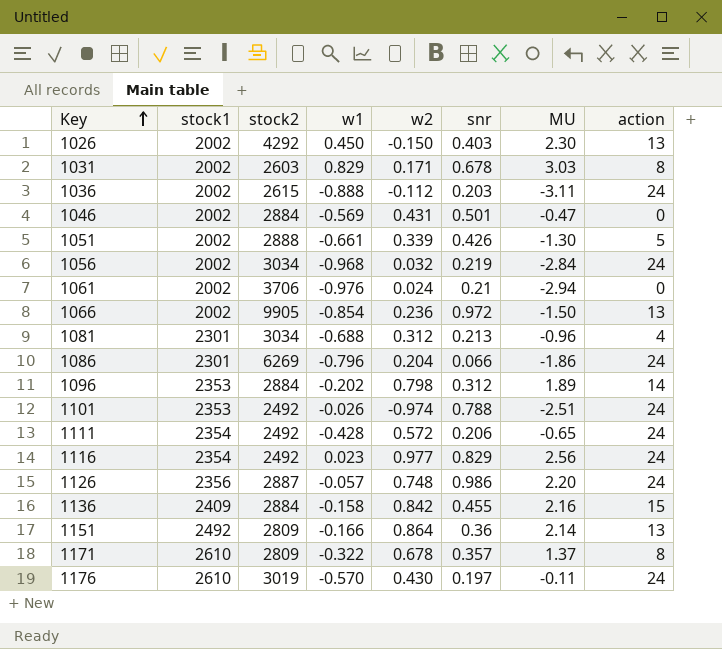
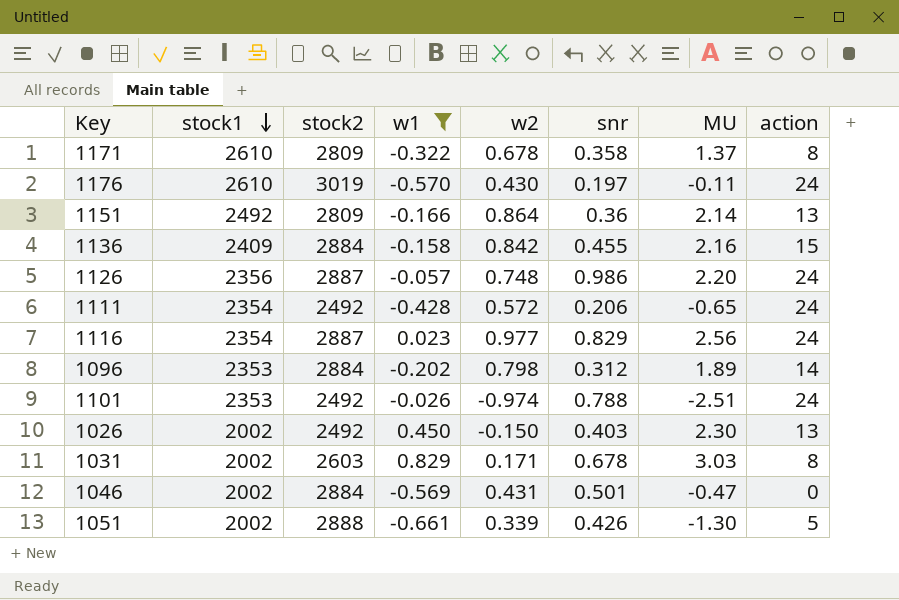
filter: none -> w1 >= -0.661
row order: Key ascending -> stock1 descending
1171 | snr: 0.357 -> 0.358
1116 | stock2: 2492 -> 2887
1026 | stock2: 4292 -> 2492

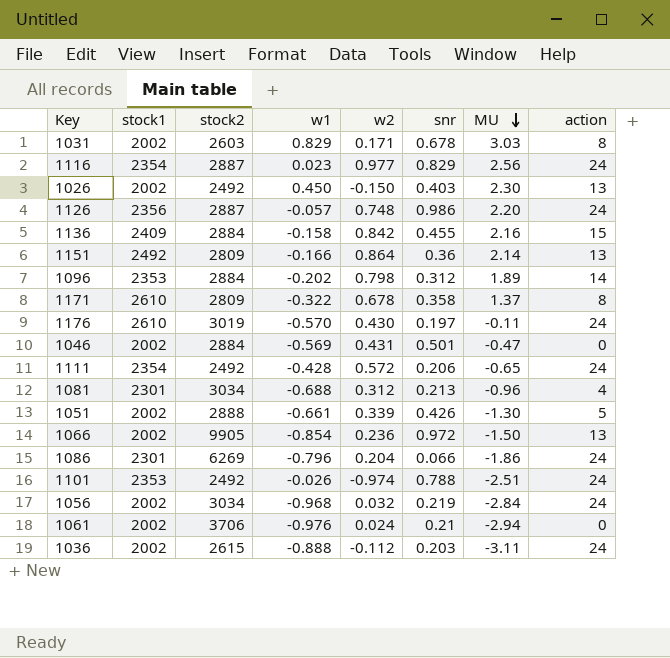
filter: w1 >= -0.661 -> none
row order: stock1 descending -> MU descending

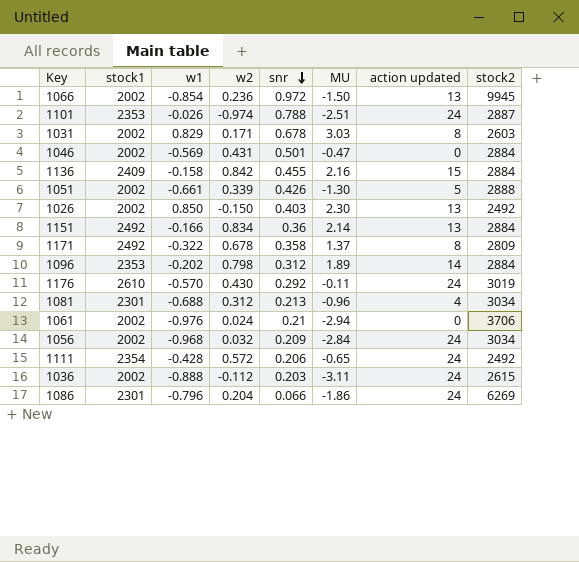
row order: MU descending -> snr descending
column name: action -> action updated
column stock2 | position: 3 -> 8
row 1116: 2354 | 2887 | 0.023 | 0.977 | 0.829 | 2.56 | 24 -> none
row 1126: 2356 | 2887 | -0.057 | 0.748 | 0.986 | 2.20 | 24 -> none
1066 | stock2: 9905 -> 9945
1101 | stock2: 2492 -> 2887
1026 | w1: 0.450 -> 0.850
1151 | w2: 0.864 -> 0.834
1151 | stock2: 2809 -> 2884
1171 | stock1: 2610 -> 2492
1176 | snr: 0.197 -> 0.292
1056 | snr: 0.219 -> 0.209

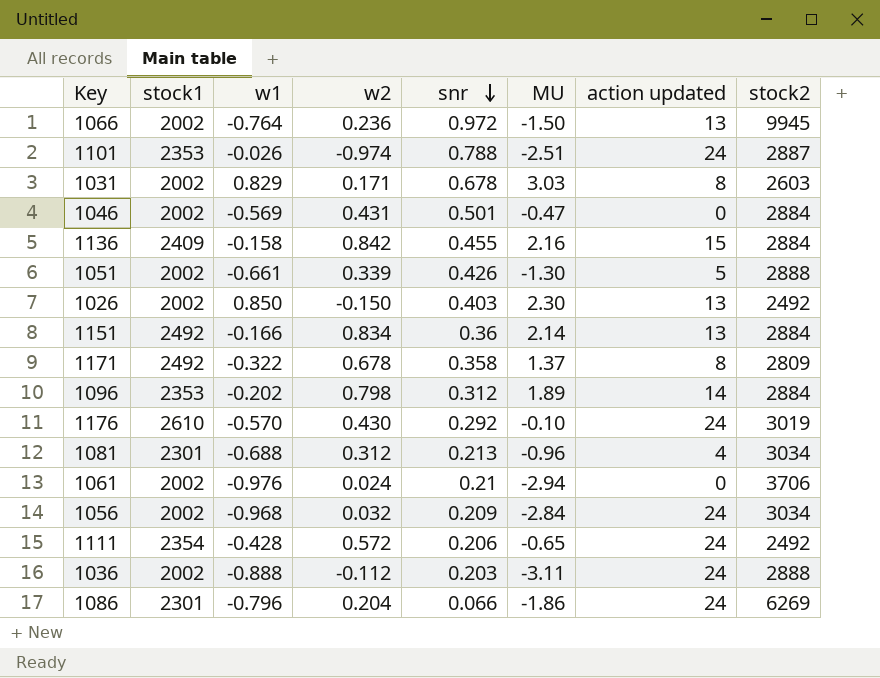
1066 | w1: -0.854 -> -0.764
1176 | MU: -0.11 -> -0.10
1036 | stock2: 2615 -> 2888

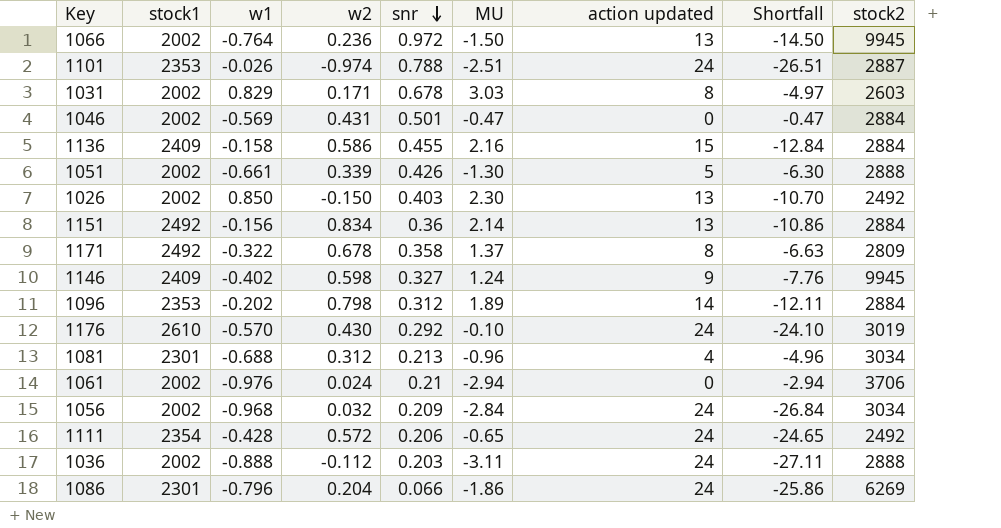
column Shortfall | formula: none -> [MU] - [action updated]
1136 | w2: 0.842 -> 0.586
1151 | w1: -0.166 -> -0.156
row 1146: none -> 2409 | -0.402 | 0.598 | 0.327 | 1.24 | 9 | -7.76 | 9945

